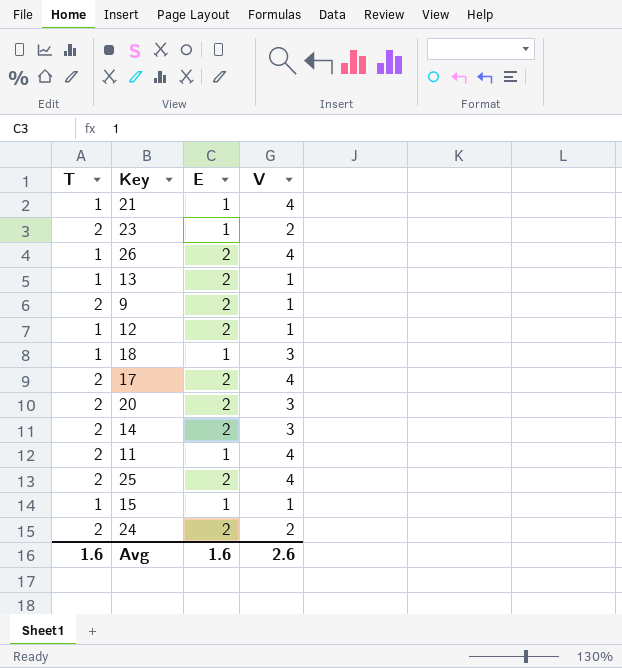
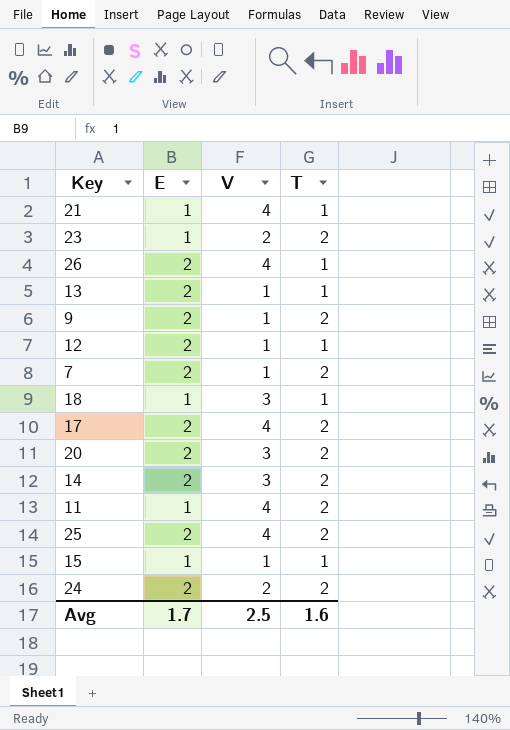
column T | position: 1 -> 4
row 7: none -> 2 | 1 | 2
Avg | E: 1.6 -> 1.7
Avg | V: 2.6 -> 2.5

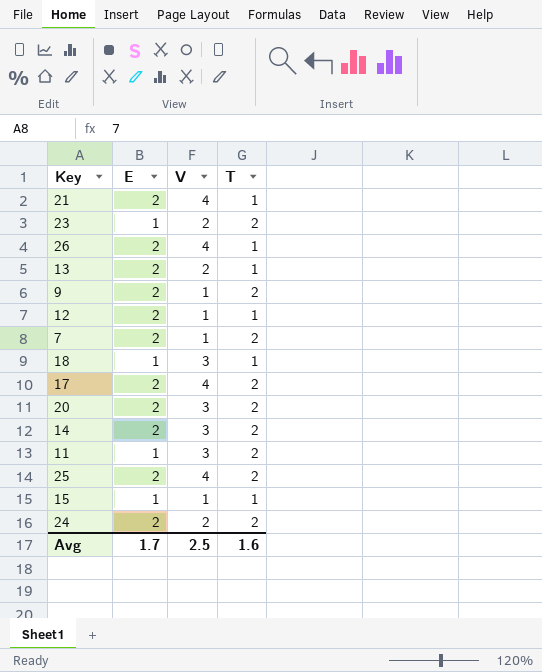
21 | E: 1 -> 2
13 | V: 1 -> 2
11 | V: 4 -> 3

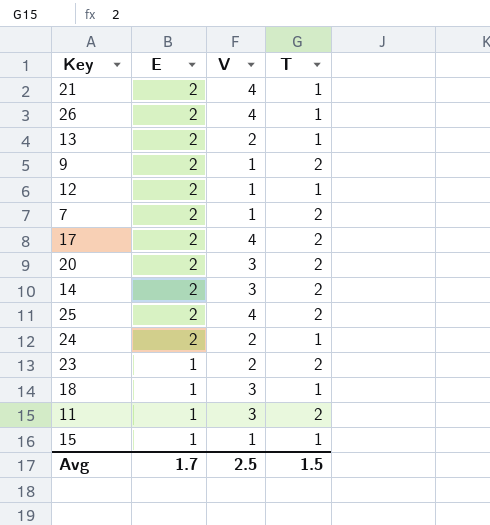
row order: none -> E descending
24 | T: 2 -> 1
Avg | T: 1.6 -> 1.5

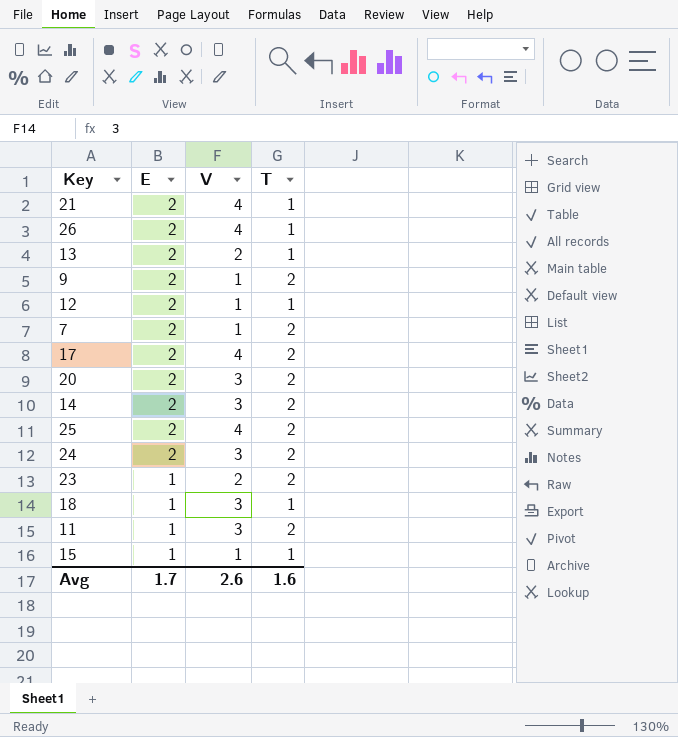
24 | V: 2 -> 3
24 | T: 1 -> 2
Avg | V: 2.5 -> 2.6
Avg | T: 1.5 -> 1.6

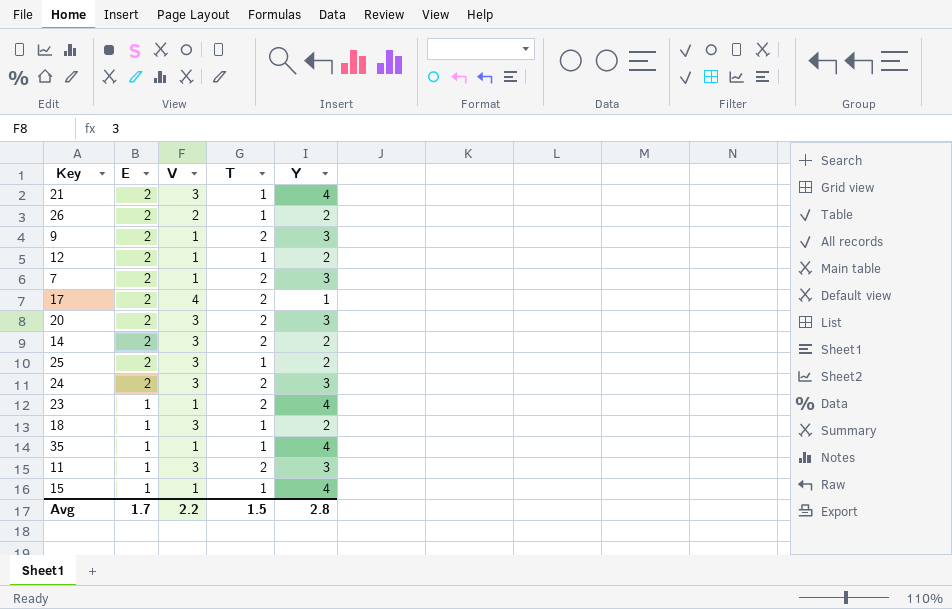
column Y | position: none -> 5
row 13: 2 | 2 | 1 -> none
21 | V: 4 -> 3
26 | V: 4 -> 2
25 | V: 4 -> 3
25 | T: 2 -> 1
23 | V: 2 -> 1
row 35: none -> 1 | 1 | 1 | 4
Avg | V: 2.6 -> 2.2
Avg | T: 1.6 -> 1.5

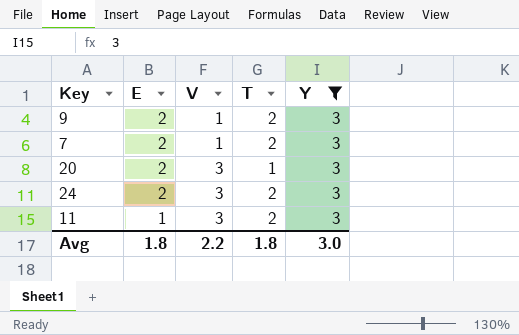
filter: none -> Y = 3
20 | T: 2 -> 1
Avg | E: 1.7 -> 1.8
Avg | T: 1.5 -> 1.8
Avg | Y: 2.8 -> 3.0

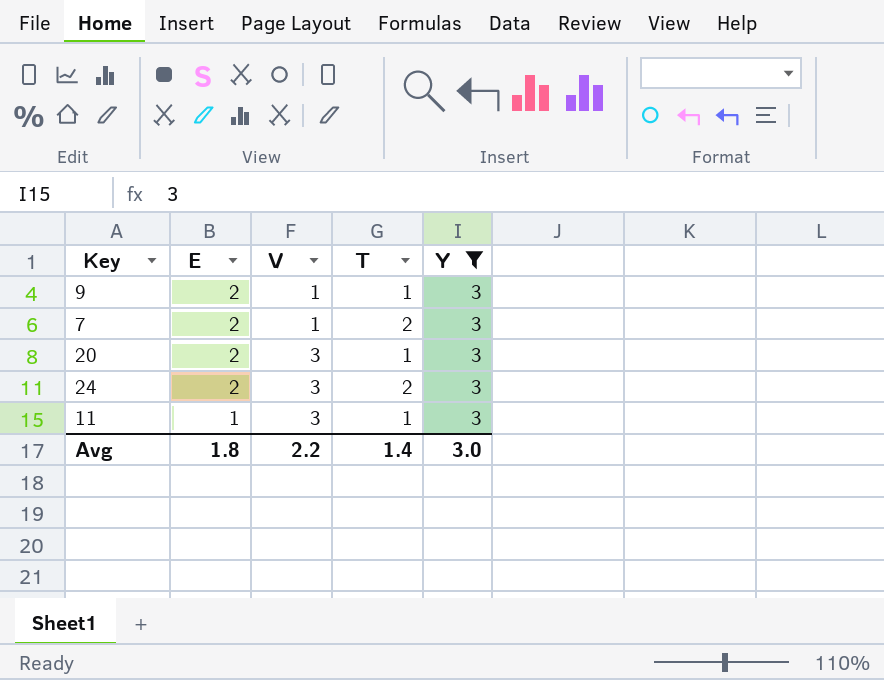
9 | T: 2 -> 1
11 | T: 2 -> 1
Avg | T: 1.8 -> 1.4

